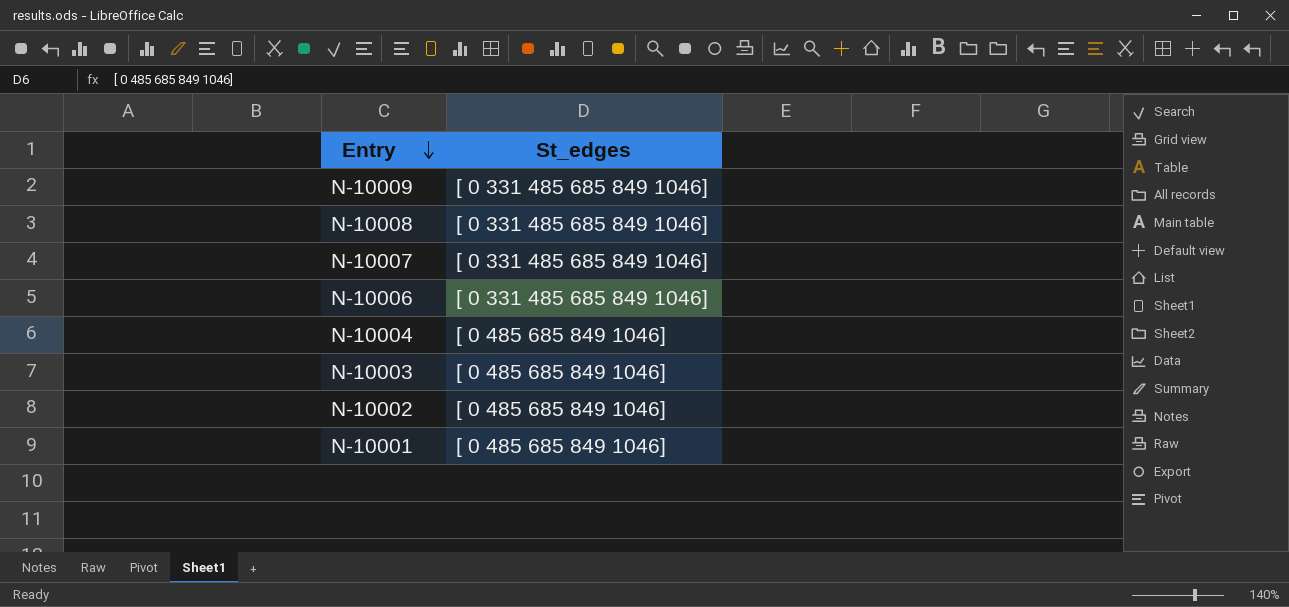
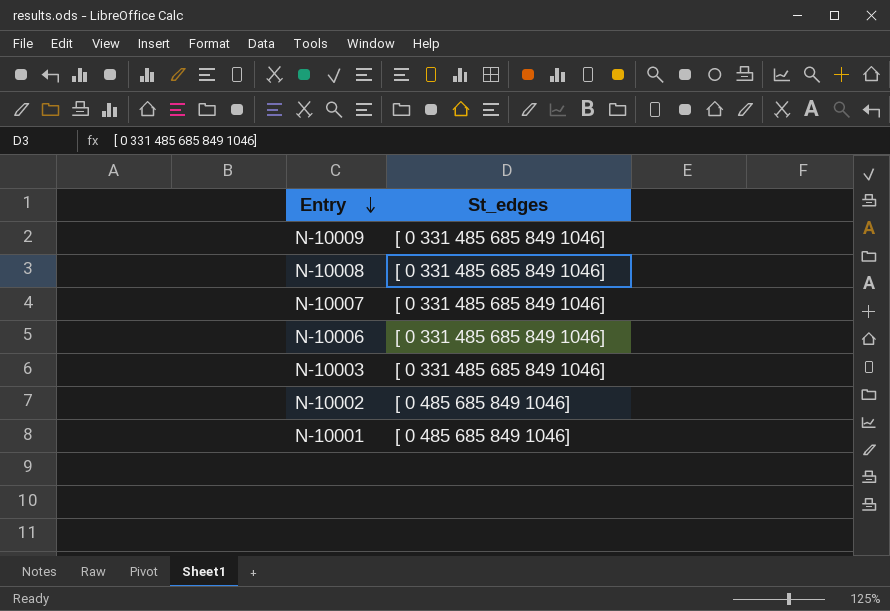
row N-10004: [ 0 485 685 849 1046] -> none
N-10003 | St_edges: [ 0 485 685 849 1046] -> [ 0 331 485 685 849 1046]

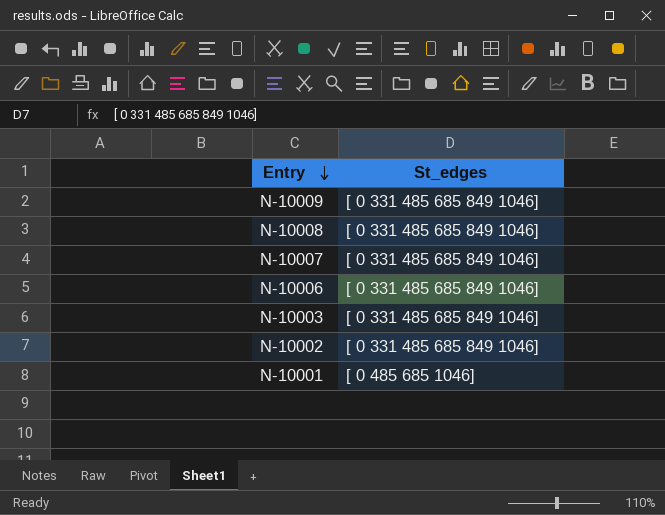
N-10002 | St_edges: [ 0 485 685 849 1046] -> [ 0 331 485 685 849 1046]
N-10001 | St_edges: [ 0 485 685 849 1046] -> [ 0 485 685 1046]

